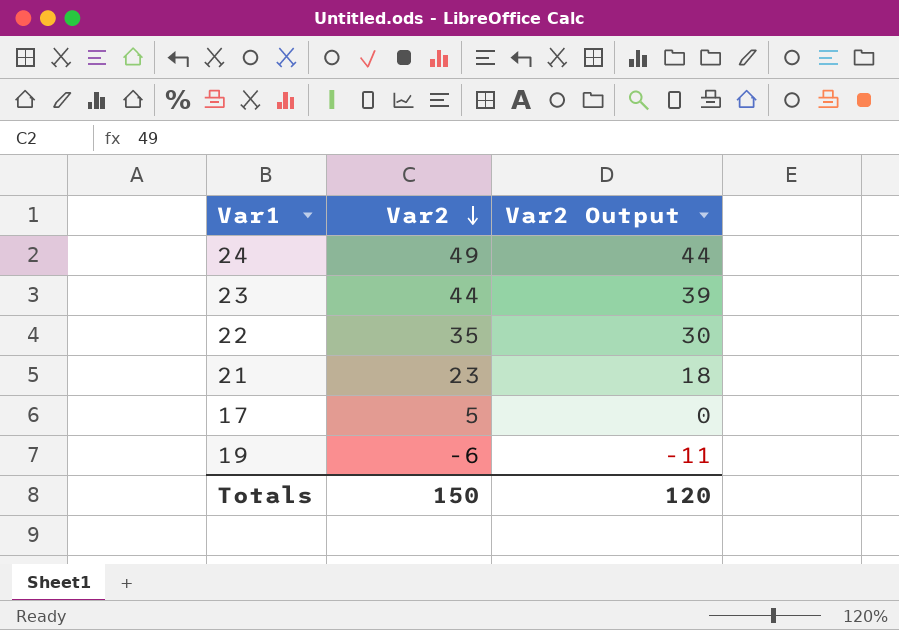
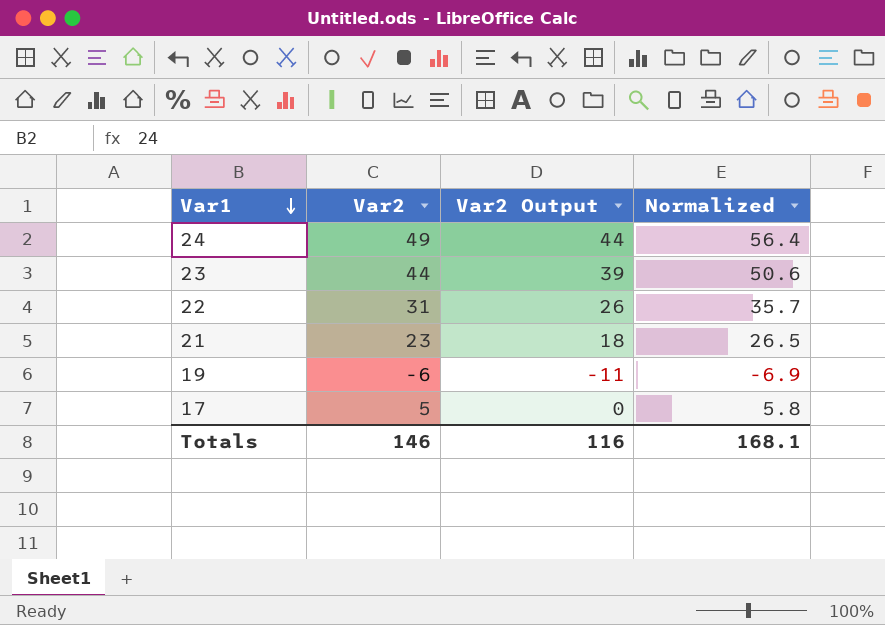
row order: Var2 descending -> Var1 descending
column Normalized | formula: none -> [Var2] * 1.15
22 | Var2: 35 -> 31
22 | Var2 Output: 30 -> 26
Totals | Var2: 150 -> 146
Totals | Var2 Output: 120 -> 116

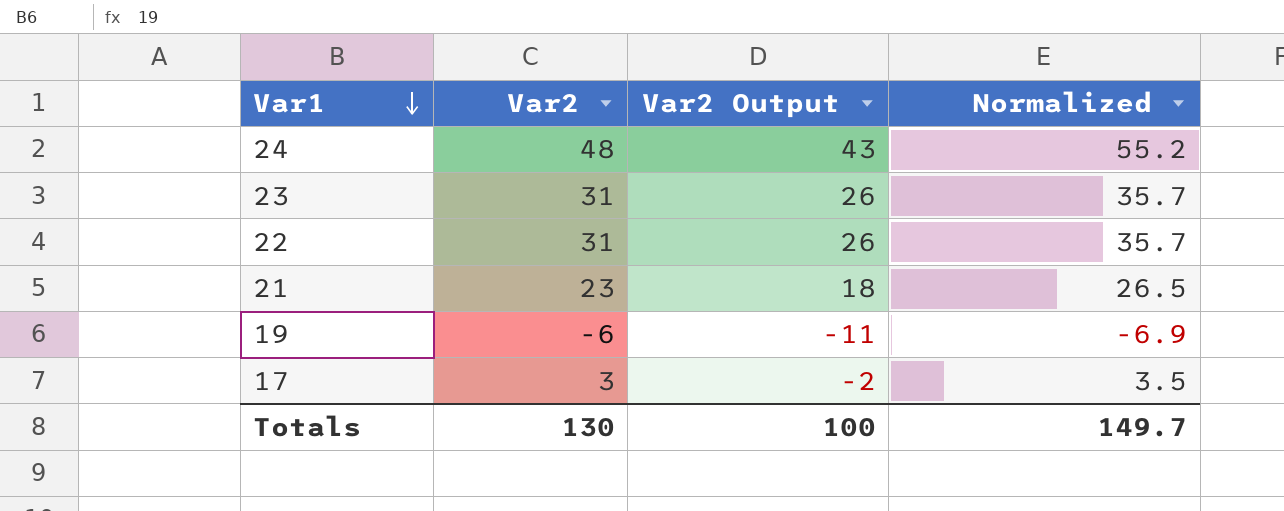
24 | Var2: 49 -> 48
24 | Var2 Output: 44 -> 43
24 | Normalized: 56.4 -> 55.2
23 | Var2: 44 -> 31
23 | Var2 Output: 39 -> 26
23 | Normalized: 50.6 -> 35.7
17 | Var2: 5 -> 3
17 | Var2 Output: 0 -> -2
17 | Normalized: 5.8 -> 3.5
Totals | Var2: 146 -> 130
Totals | Var2 Output: 116 -> 100
Totals | Normalized: 168.1 -> 149.7

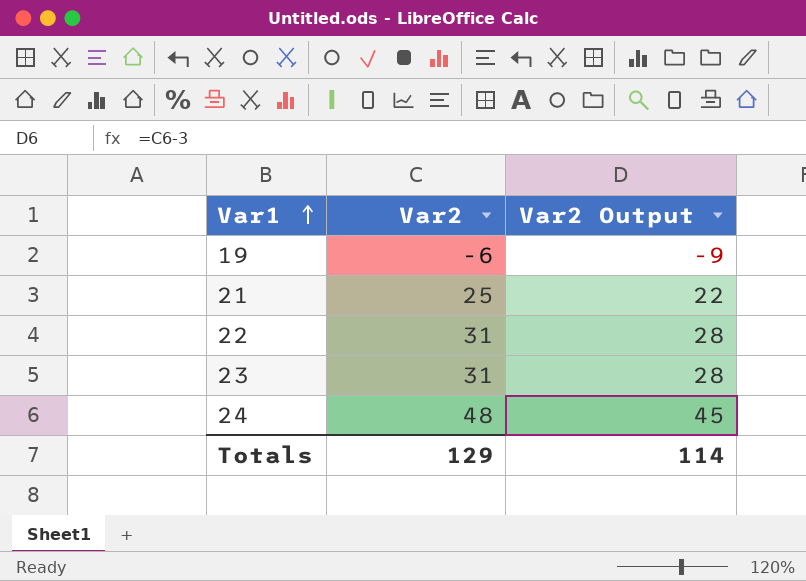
row order: Var1 descending -> Var1 ascending
column Normalized | formula: [Var2] * 1.15 -> none
column Var2 Output | formula: [Var2] - 5 -> [Var2] - 3
row 17: 3 | -2 | 3.5 -> none
21 | Var2: 23 -> 25
Totals | Var2: 130 -> 129
Totals | Var2 Output: 100 -> 114

